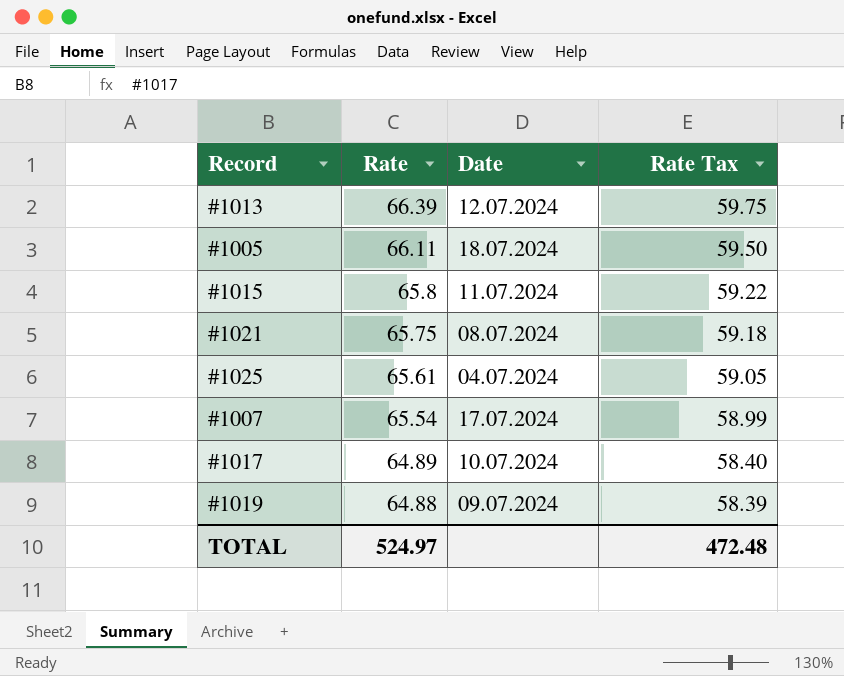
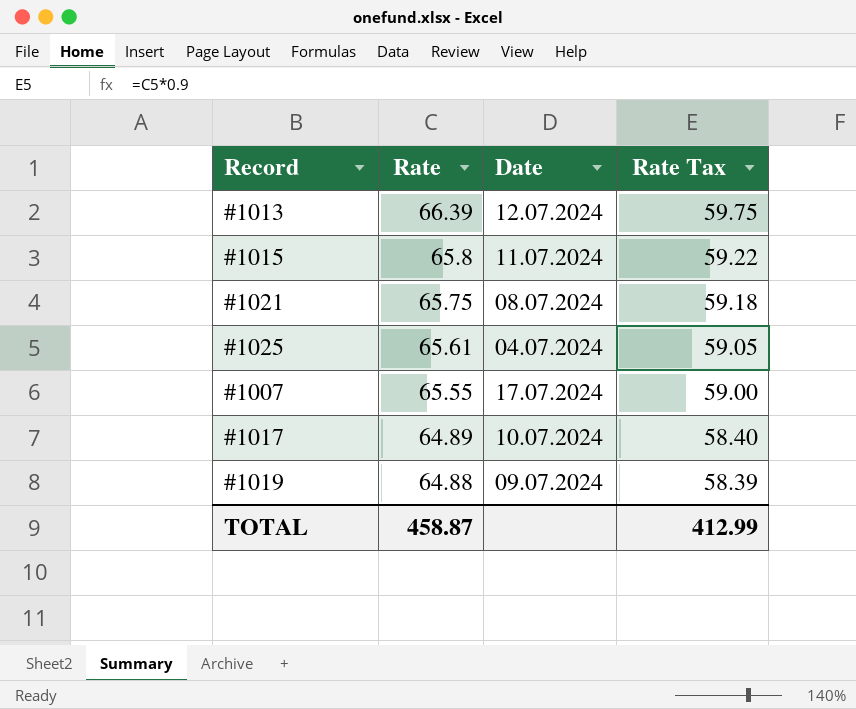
row #1005: 66.11 | 18.07.2024 | 59.50 -> none
#1007 | Rate: 65.54 -> 65.55
#1007 | Rate Tax: 58.99 -> 59.00
TOTAL | Rate: 524.97 -> 458.87
TOTAL | Rate Tax: 472.48 -> 412.99

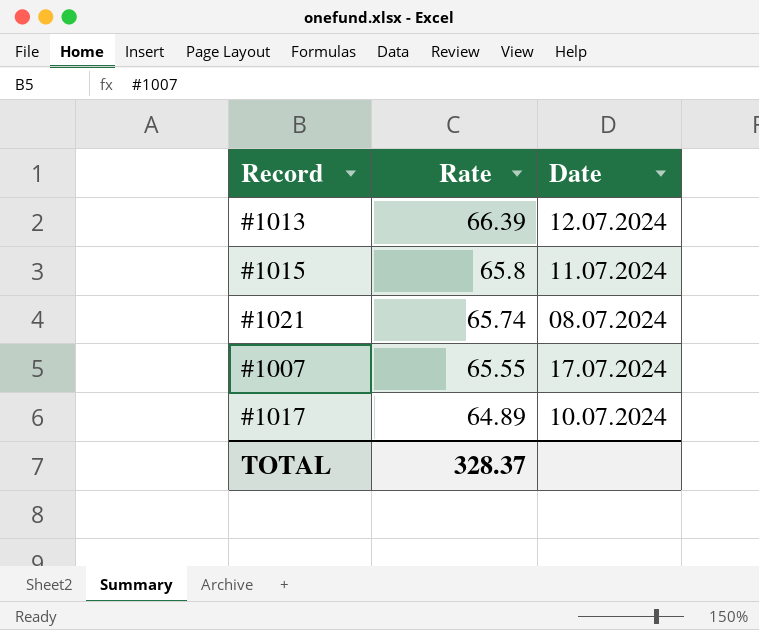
column Rate Tax | formula: [Rate] * 0.9 -> none
row #1025: 65.61 | 04.07.2024 | 59.05 -> none
row #1019: 64.88 | 09.07.2024 | 58.39 -> none
#1021 | Rate: 65.75 -> 65.74
TOTAL | Rate: 458.87 -> 328.37

